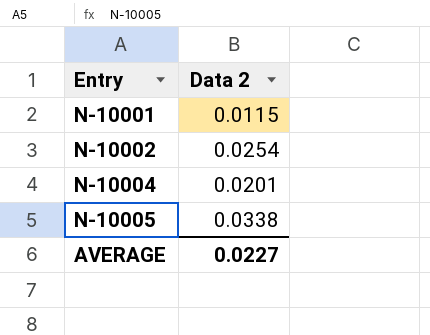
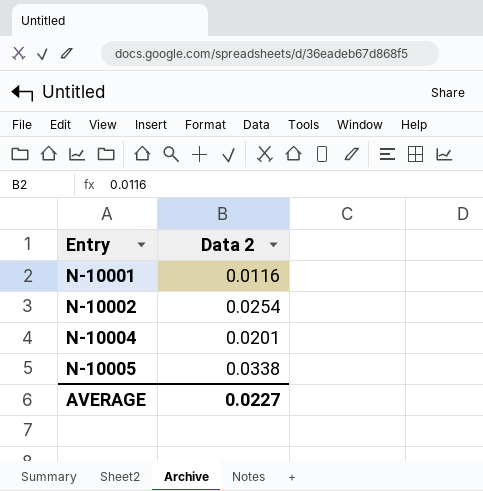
N-10001 | Data 2: 0.0115 -> 0.0116

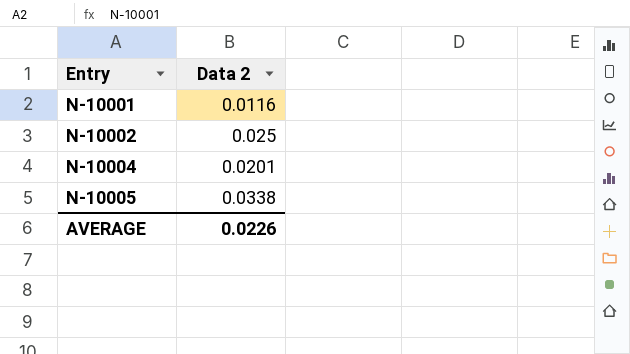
N-10002 | Data 2: 0.0254 -> 0.025
AVERAGE | Data 2: 0.0227 -> 0.0226

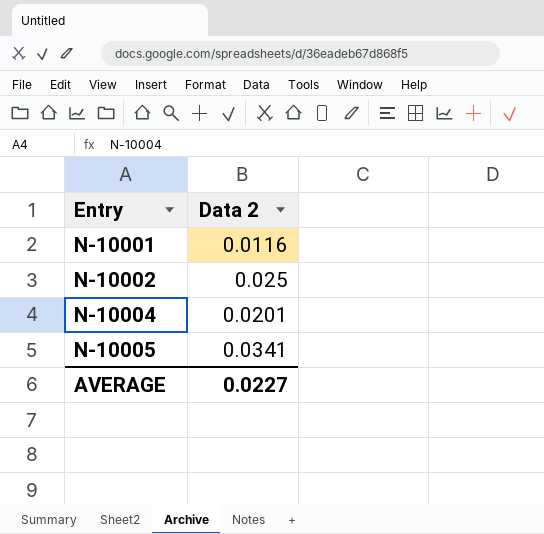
N-10005 | Data 2: 0.0338 -> 0.0341
AVERAGE | Data 2: 0.0226 -> 0.0227

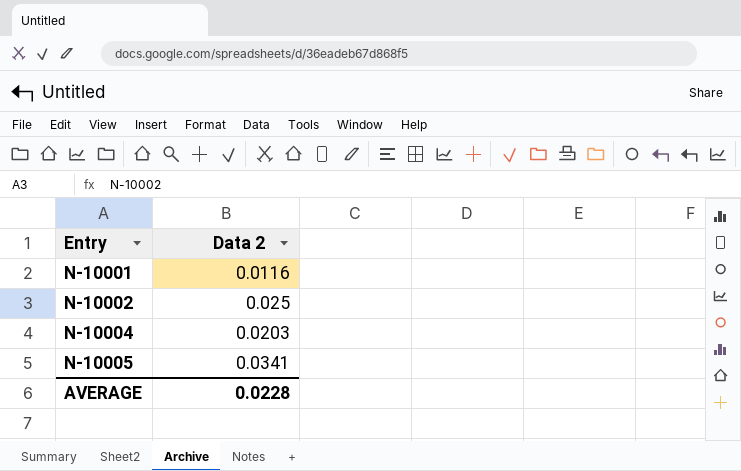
N-10004 | Data 2: 0.0201 -> 0.0203
AVERAGE | Data 2: 0.0227 -> 0.0228

